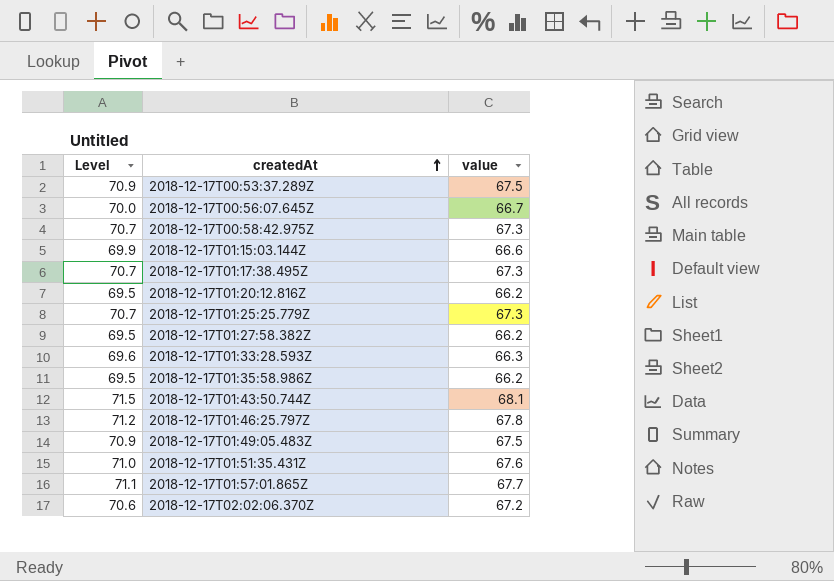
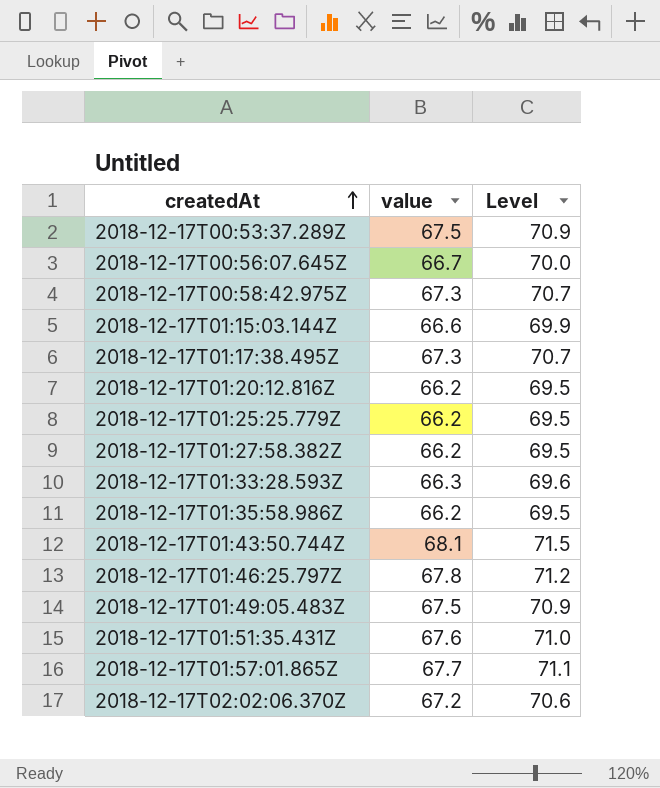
column Level | position: 1 -> 3
2018-12-17T01:25:25.779Z | value: 67.3 -> 66.2
2018-12-17T01:25:25.779Z | Level: 70.7 -> 69.5

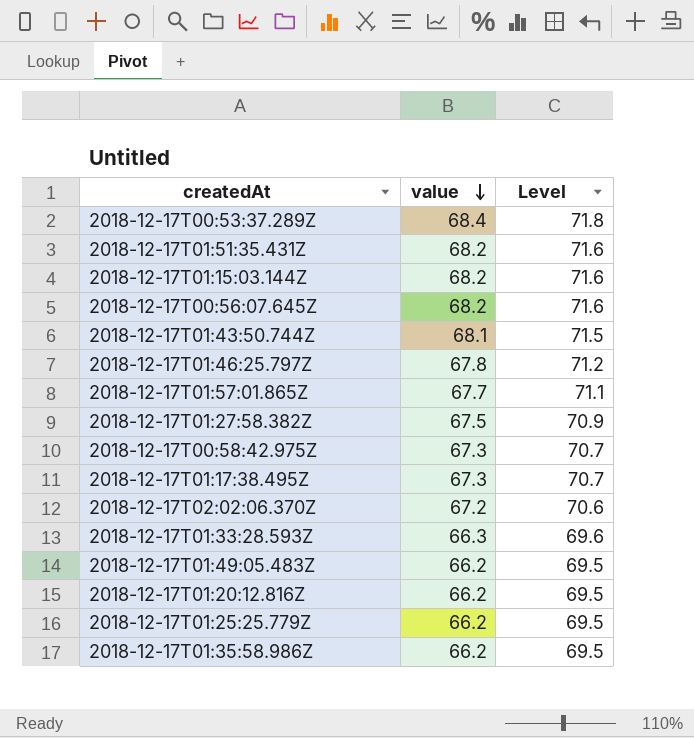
row order: createdAt ascending -> value descending
2018-12-17T00:53:37.289Z | value: 67.5 -> 68.4
2018-12-17T00:53:37.289Z | Level: 70.9 -> 71.8
2018-12-17T01:51:35.431Z | value: 67.6 -> 68.2
2018-12-17T01:51:35.431Z | Level: 71.0 -> 71.6
2018-12-17T01:15:03.144Z | value: 66.6 -> 68.2
2018-12-17T01:15:03.144Z | Level: 69.9 -> 71.6
2018-12-17T00:56:07.645Z | value: 66.7 -> 68.2
2018-12-17T00:56:07.645Z | Level: 70.0 -> 71.6
2018-12-17T01:27:58.382Z | value: 66.2 -> 67.5
2018-12-17T01:27:58.382Z | Level: 69.5 -> 70.9
2018-12-17T01:49:05.483Z | value: 67.5 -> 66.2
2018-12-17T01:49:05.483Z | Level: 70.9 -> 69.5

